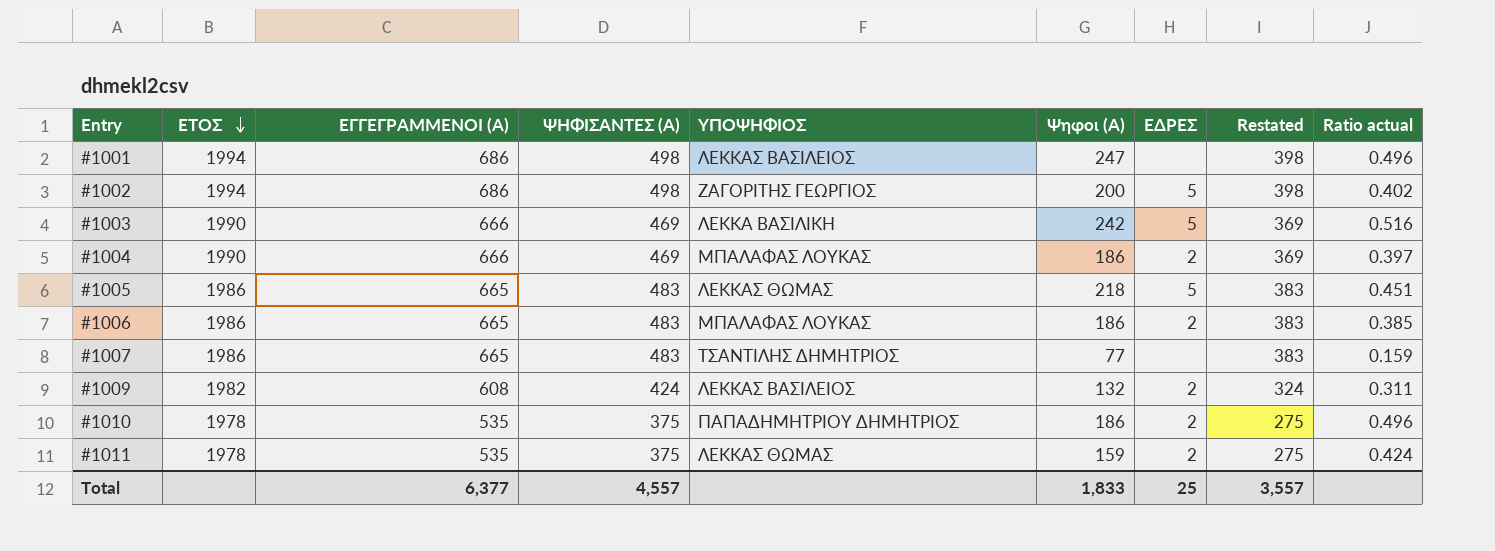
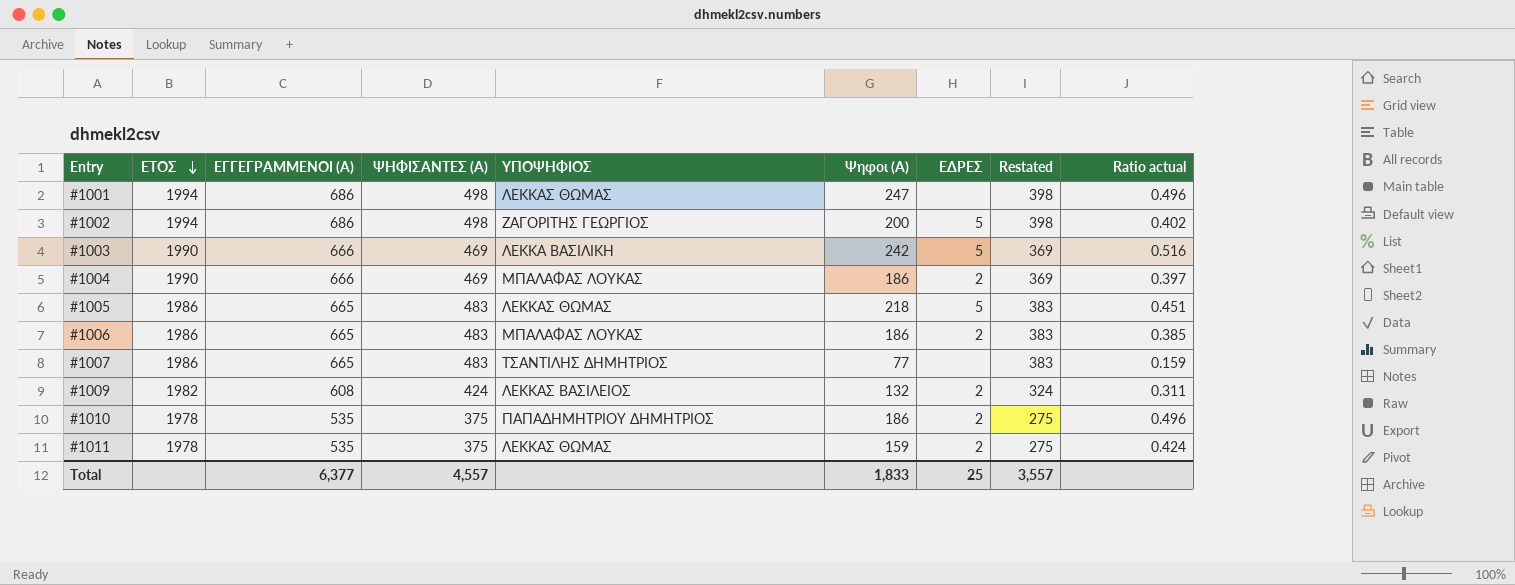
#1001 | ΥΠΟΨΗΦΙΟΣ: ΛΕΚΚΑΣ ΒΑΣΙΛΕΙΟΣ -> ΛΕΚΚΑΣ ΘΩΜΑΣ

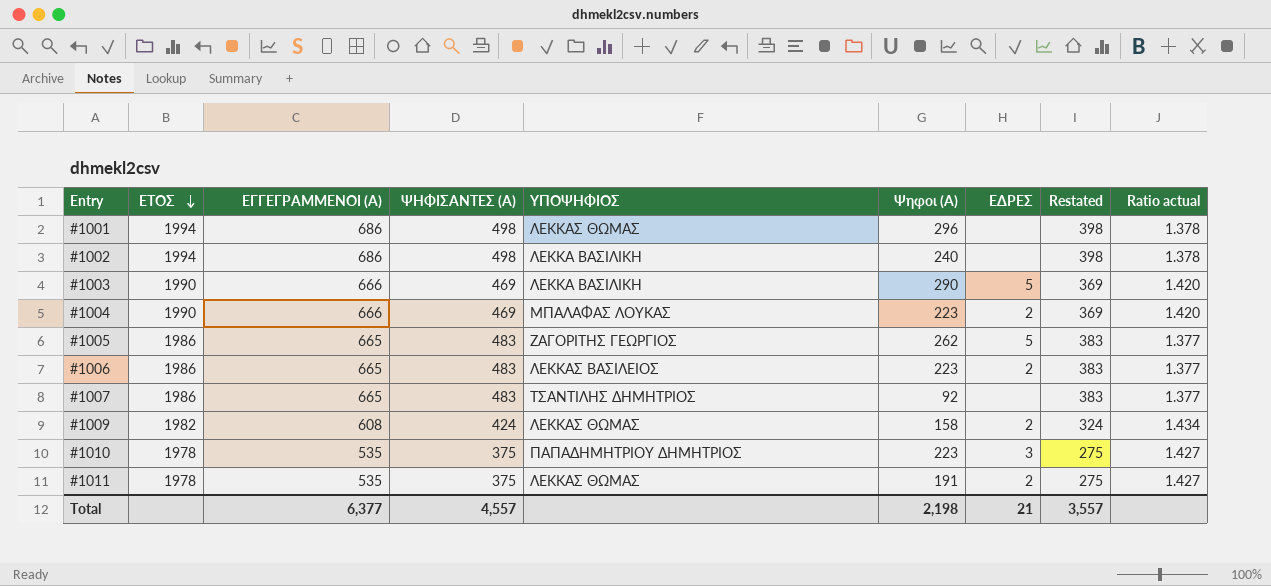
column Ratio actual | formula: [Ψηφοι (Α)] / [ΨΗΦΙΣΑΝΤΕΣ (Α)] -> [ΕΓΓΕΓΡΑΜΜΕΝΟΙ (Α)] / [ΨΗΦΙΣΑΝΤΕΣ (Α)]
#1001 | Ψηφοι (Α): 247 -> 296
#1002 | ΥΠΟΨΗΦΙΟΣ: ΖΑΓΟΡΙΤΗΣ ΓΕΩΡΓΙΟΣ -> ΛΕΚΚΑ ΒΑΣΙΛΙΚΗ
#1002 | Ψηφοι (Α): 200 -> 240
#1002 | ΕΔΡΕΣ: 5 -> none
#1003 | Ψηφοι (Α): 242 -> 290
#1004 | Ψηφοι (Α): 186 -> 223
#1005 | ΥΠΟΨΗΦΙΟΣ: ΛΕΚΚΑΣ ΘΩΜΑΣ -> ΖΑΓΟΡΙΤΗΣ ΓΕΩΡΓΙΟΣ
#1005 | Ψηφοι (Α): 218 -> 262
#1006 | ΥΠΟΨΗΦΙΟΣ: ΜΠΑΛΑΦΑΣ ΛΟΥΚΑΣ -> ΛΕΚΚΑΣ ΒΑΣΙΛΕΙΟΣ
#1006 | Ψηφοι (Α): 186 -> 223
#1007 | Ψηφοι (Α): 77 -> 92
#1009 | ΥΠΟΨΗΦΙΟΣ: ΛΕΚΚΑΣ ΒΑΣΙΛΕΙΟΣ -> ΛΕΚΚΑΣ ΘΩΜΑΣ
#1009 | Ψηφοι (Α): 132 -> 158
#1010 | Ψηφοι (Α): 186 -> 223
#1010 | ΕΔΡΕΣ: 2 -> 3
#1011 | Ψηφοι (Α): 159 -> 191
Total | Ψηφοι (Α): 1,833 -> 2,198
Total | ΕΔΡΕΣ: 25 -> 21

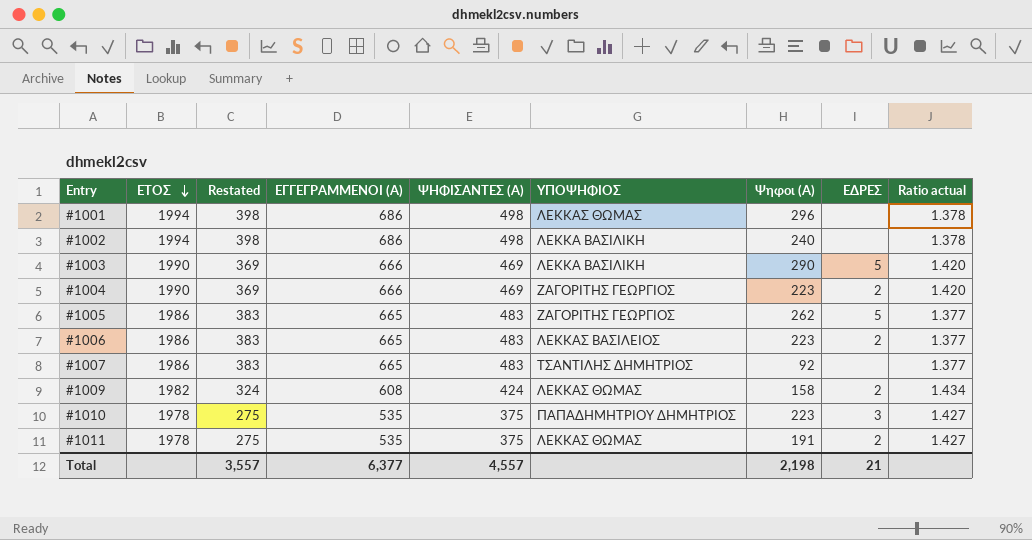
column Restated | position: 8 -> 3
#1004 | ΥΠΟΨΗΦΙΟΣ: ΜΠΑΛΑΦΑΣ ΛΟΥΚΑΣ -> ΖΑΓΟΡΙΤΗΣ ΓΕΩΡΓΙΟΣ

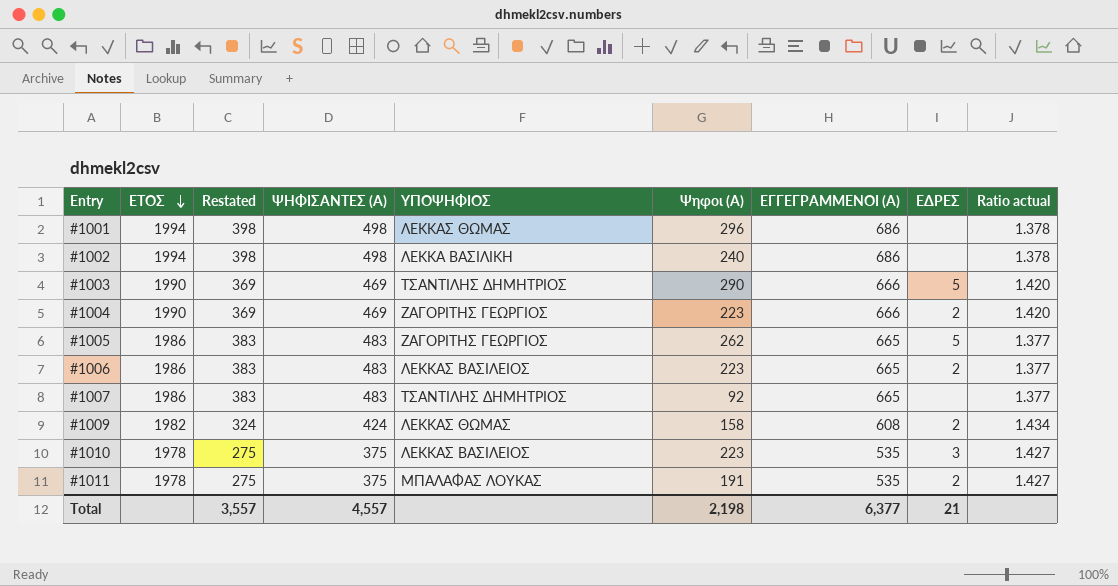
column ΕΓΓΕΓΡΑΜΜΕΝΟΙ (Α) | position: 4 -> 7
#1003 | ΥΠΟΨΗΦΙΟΣ: ΛΕΚΚΑ ΒΑΣΙΛΙΚΗ -> ΤΣΑΝΤΙΛΗΣ ΔΗΜΗΤΡΙΟΣ
#1010 | ΥΠΟΨΗΦΙΟΣ: ΠΑΠΑΔΗΜΗΤΡΙΟΥ ΔΗΜΗΤΡΙΟΣ -> ΛΕΚΚΑΣ ΒΑΣΙΛΕΙΟΣ
#1011 | ΥΠΟΨΗΦΙΟΣ: ΛΕΚΚΑΣ ΘΩΜΑΣ -> ΜΠΑΛΑΦΑΣ ΛΟΥΚΑΣ

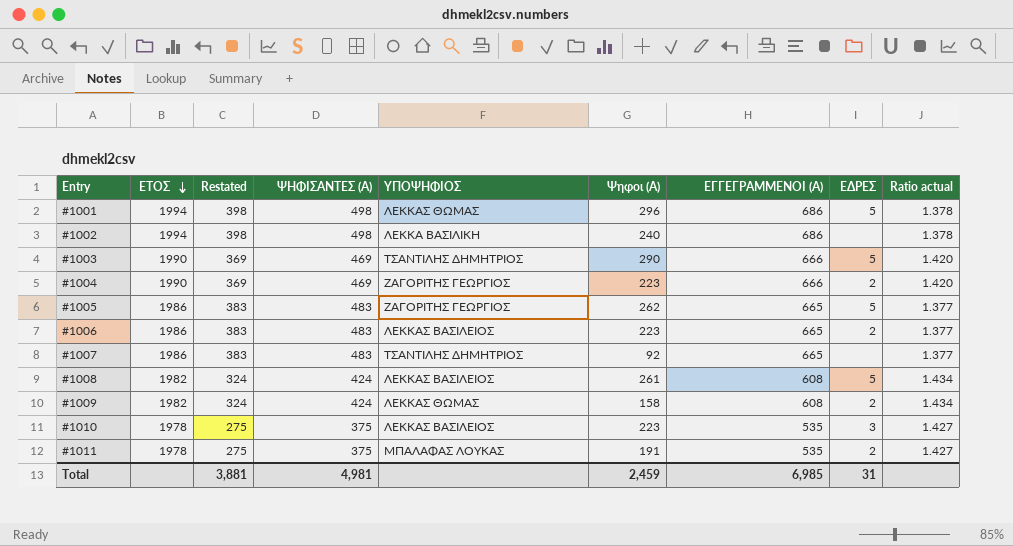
#1001 | ΕΔΡΕΣ: none -> 5
row #1008: none -> 1982 | 324 | 424 | ΛΕΚΚΑΣ ΒΑΣΙΛΕΙΟΣ | 261 | 608 | 5 | 1.434
Total | Restated: 3,557 -> 3,881
Total | ΨΗΦΙΣΑΝΤΕΣ (Α): 4,557 -> 4,981
Total | Ψηφοι (Α): 2,198 -> 2,459
Total | ΕΓΓΕΓΡΑΜΜΕΝΟΙ (Α): 6,377 -> 6,985
Total | ΕΔΡΕΣ: 21 -> 31

